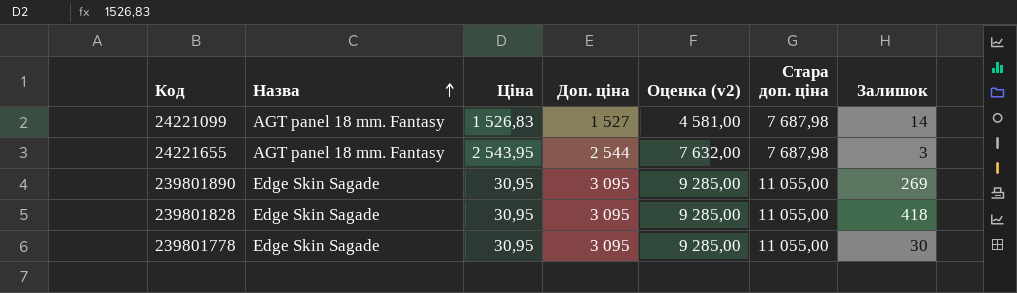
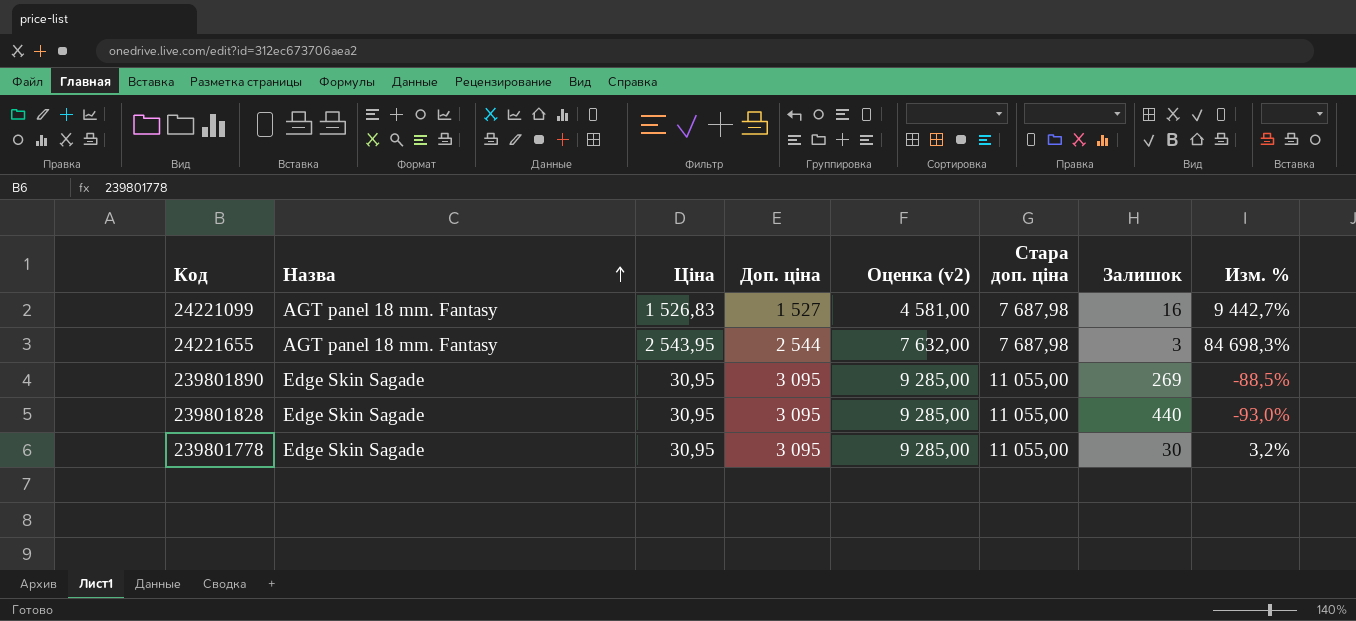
column Изм. % | formula: none -> ([Ціна] - [Залишок]) / [Залишок]
24221099 | Залишок: 14 -> 16
239801828 | Залишок: 418 -> 440

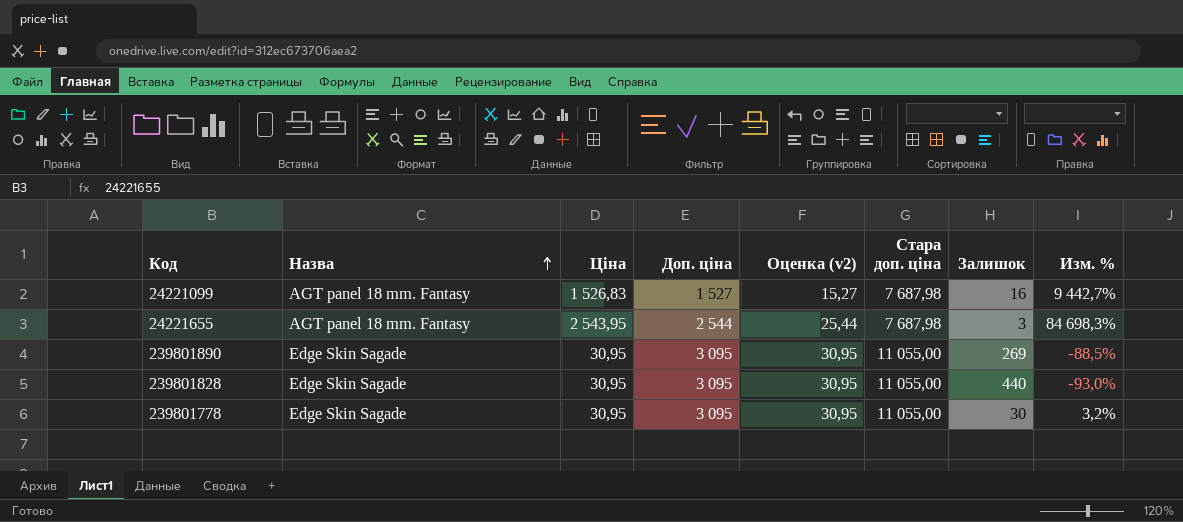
column Оценка (v2) | formula: [Доп. ціна] * 3 -> [Доп. ціна] * 0,01

